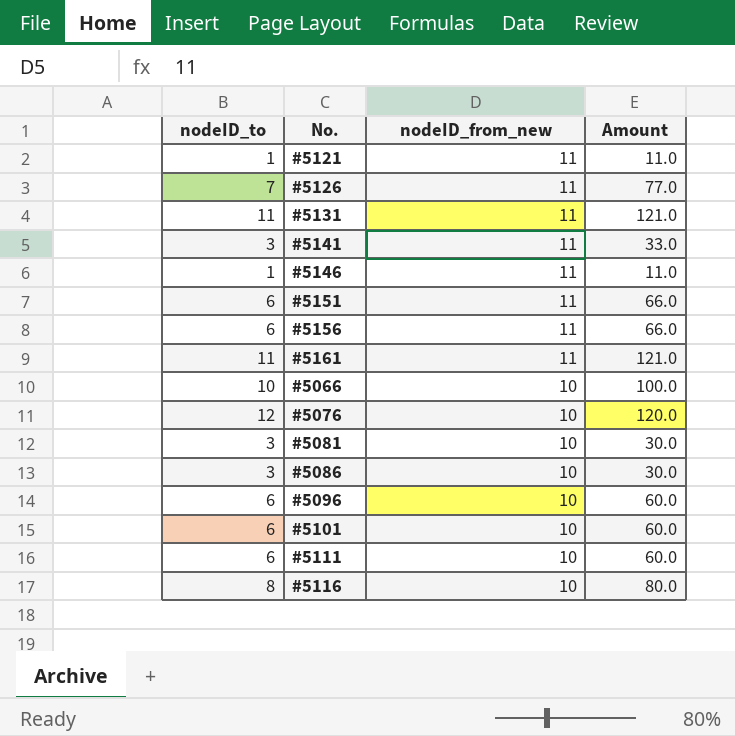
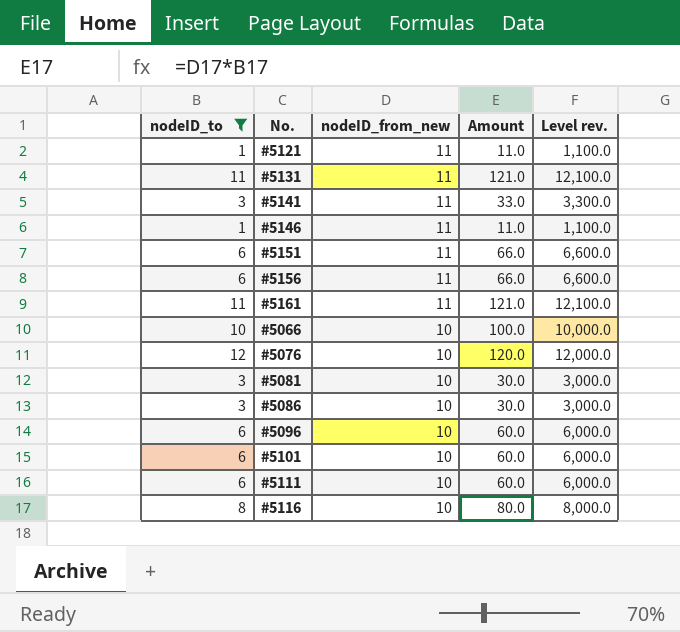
filter: none -> nodeID_to != 7
column Level rev. | formula: none -> [Amount] * 100

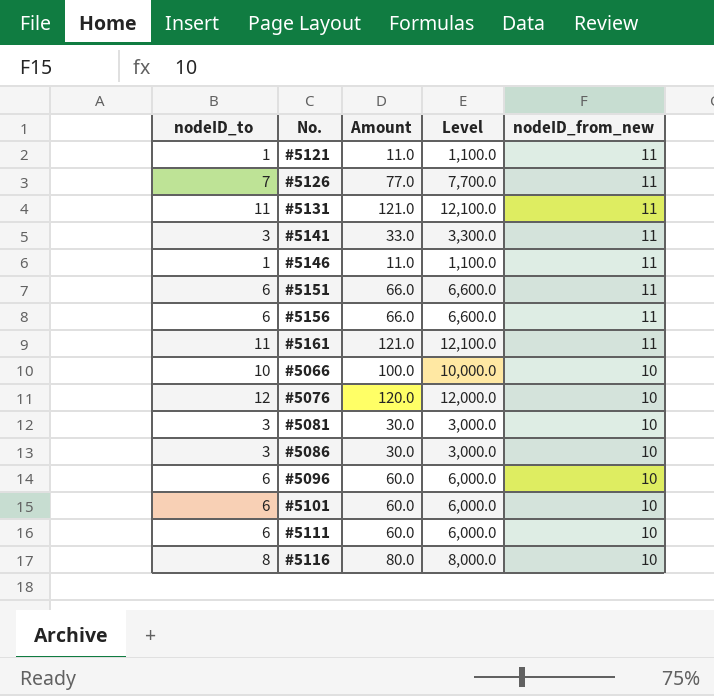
filter: nodeID_to != 7 -> none
column name: Level rev. -> Level
column nodeID_from_new | position: 3 -> 5

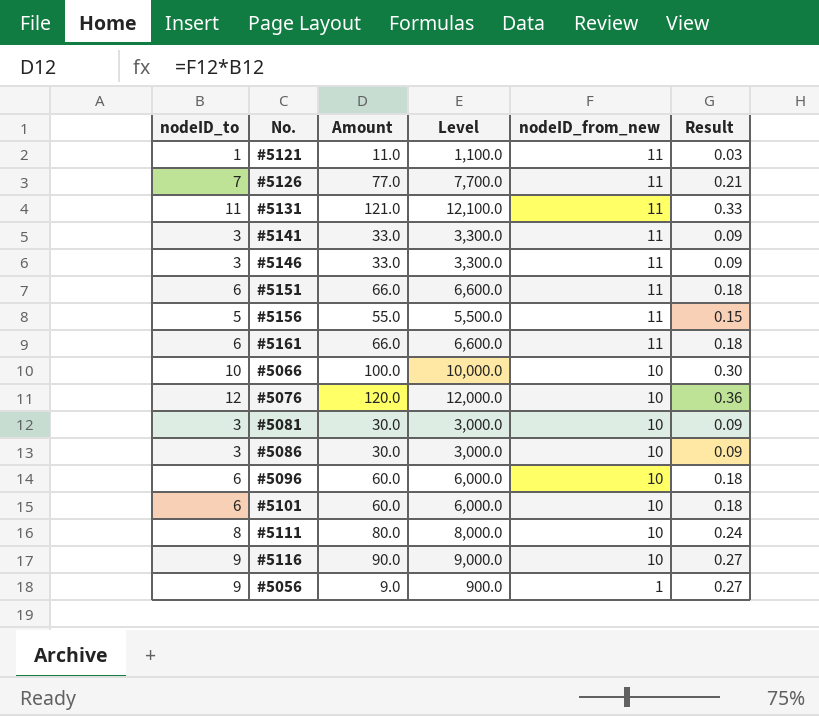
column Result | formula: none -> [nodeID_to] * 0.03
#5146 | nodeID_to: 1 -> 3
#5146 | Amount: 11.0 -> 33.0
#5146 | Level: 1,100.0 -> 3,300.0
#5156 | nodeID_to: 6 -> 5
#5156 | Amount: 66.0 -> 55.0
#5156 | Level: 6,600.0 -> 5,500.0
#5161 | nodeID_to: 11 -> 6
#5161 | Amount: 121.0 -> 66.0
#5161 | Level: 12,100.0 -> 6,600.0
#5111 | nodeID_to: 6 -> 8
#5111 | Amount: 60.0 -> 80.0
#5111 | Level: 6,000.0 -> 8,000.0
#5116 | nodeID_to: 8 -> 9
#5116 | Amount: 80.0 -> 90.0
#5116 | Level: 8,000.0 -> 9,000.0
row #5056: none -> 9 | 9.0 | 900.0 | 1 | 0.27

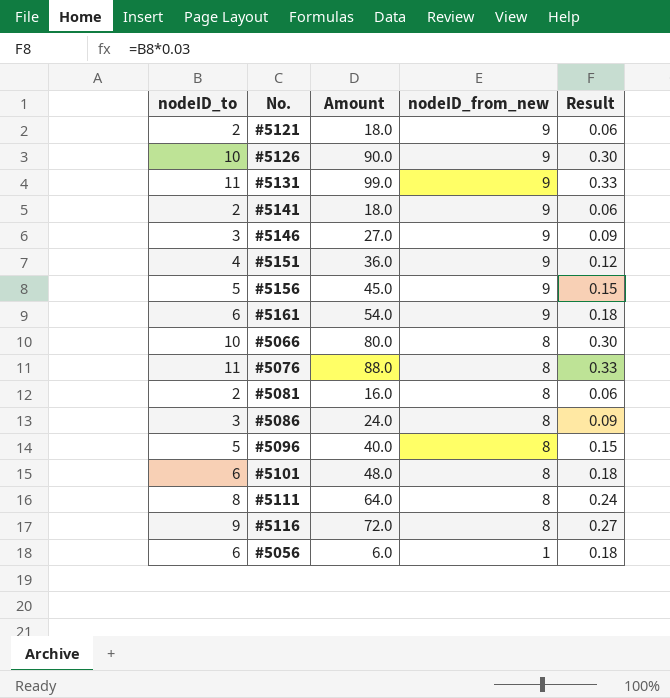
column Level | formula: [Amount] * 100 -> none
#5121 | nodeID_to: 1 -> 2
#5121 | Amount: 11.0 -> 18.0
#5121 | nodeID_from_new: 11 -> 9
#5121 | Result: 0.03 -> 0.06
#5126 | nodeID_to: 7 -> 10
#5126 | Amount: 77.0 -> 90.0
#5126 | nodeID_from_new: 11 -> 9
#5126 | Result: 0.21 -> 0.30
#5131 | Amount: 121.0 -> 99.0
#5131 | nodeID_from_new: 11 -> 9
#5141 | nodeID_to: 3 -> 2
#5141 | Amount: 33.0 -> 18.0
#5141 | nodeID_from_new: 11 -> 9
#5141 | Result: 0.09 -> 0.06
#5146 | Amount: 33.0 -> 27.0
#5146 | nodeID_from_new: 11 -> 9
#5151 | nodeID_to: 6 -> 4
#5151 | Amount: 66.0 -> 36.0
#5151 | nodeID_from_new: 11 -> 9
#5151 | Result: 0.18 -> 0.12
#5156 | Amount: 55.0 -> 45.0
#5156 | nodeID_from_new: 11 -> 9
#5161 | Amount: 66.0 -> 54.0
#5161 | nodeID_from_new: 11 -> 9
#5066 | Amount: 100.0 -> 80.0
#5066 | nodeID_from_new: 10 -> 8
#5076 | nodeID_to: 12 -> 11
#5076 | Amount: 120.0 -> 88.0
#5076 | nodeID_from_new: 10 -> 8
#5076 | Result: 0.36 -> 0.33
#5081 | nodeID_to: 3 -> 2
#5081 | Amount: 30.0 -> 16.0
#5081 | nodeID_from_new: 10 -> 8
#5081 | Result: 0.09 -> 0.06
#5086 | Amount: 30.0 -> 24.0
#5086 | nodeID_from_new: 10 -> 8
#5096 | nodeID_to: 6 -> 5
#5096 | Amount: 60.0 -> 40.0
#5096 | nodeID_from_new: 10 -> 8
#5096 | Result: 0.18 -> 0.15
#5101 | Amount: 60.0 -> 48.0
#5101 | nodeID_from_new: 10 -> 8
#5111 | Amount: 80.0 -> 64.0
#5111 | nodeID_from_new: 10 -> 8
#5116 | Amount: 90.0 -> 72.0
#5116 | nodeID_from_new: 10 -> 8
#5056 | nodeID_to: 9 -> 6
#5056 | Amount: 9.0 -> 6.0
#5056 | Result: 0.27 -> 0.18

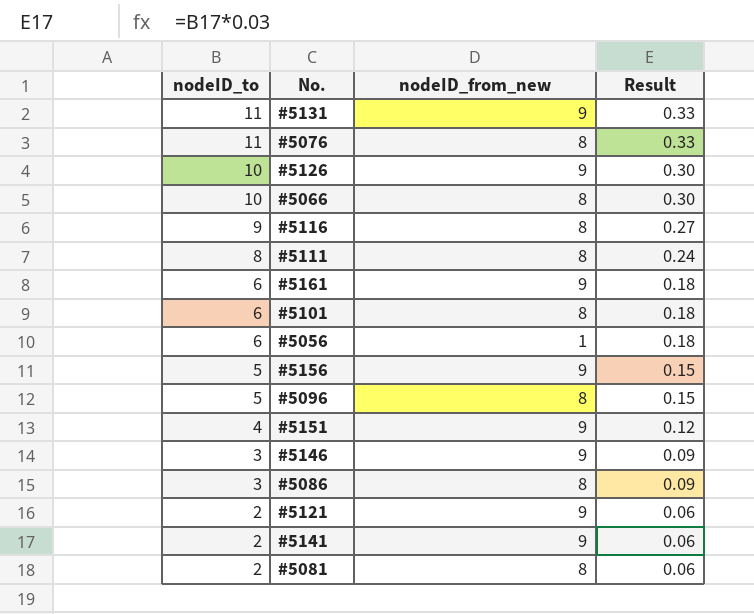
row order: nodeID_from_new descending -> nodeID_to descending
column Amount | formula: [nodeID_to] * [nodeID_from_new] -> none

